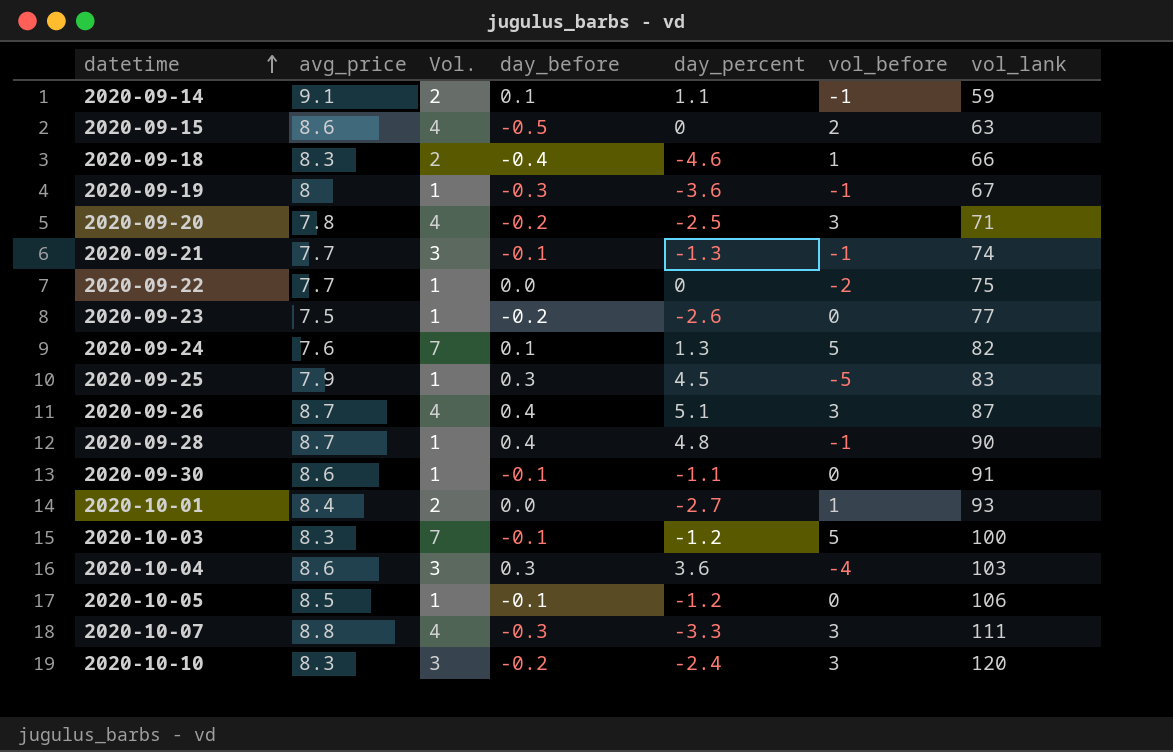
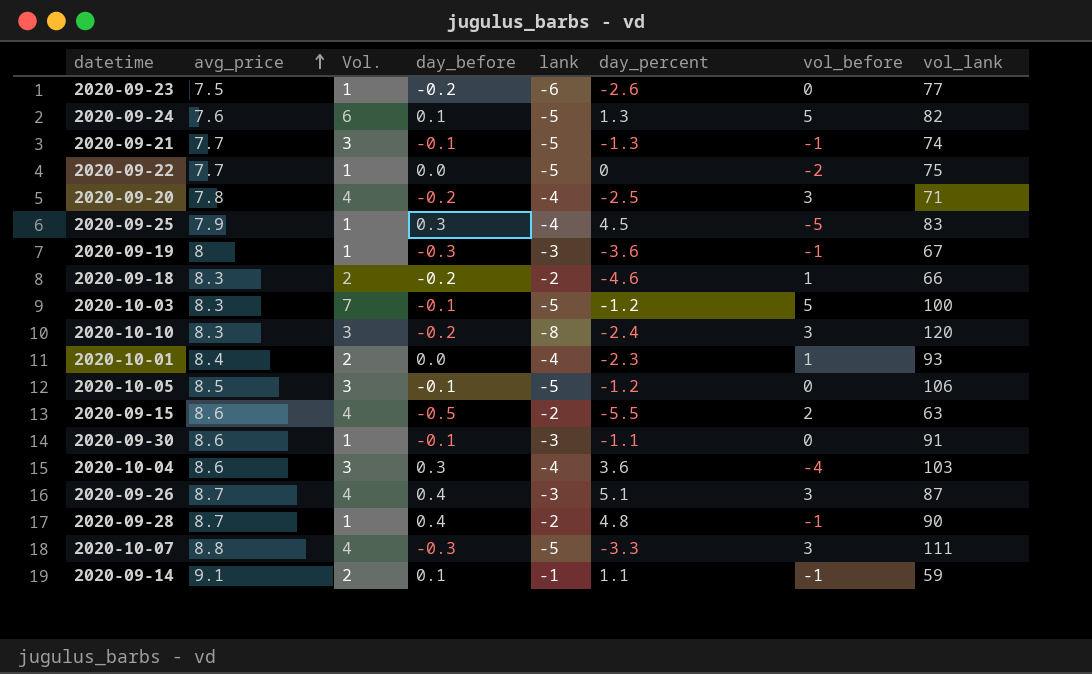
row order: datetime ascending -> avg_price ascending
column lank | position: none -> 5
2020-09-24 | Vol.: 7 -> 6
2020-09-18 | day_before: -0.4 -> -0.2
2020-10-01 | day_percent: -2.7 -> -2.3
2020-10-05 | Vol.: 1 -> 3
2020-09-15 | day_percent: 0 -> -5.5

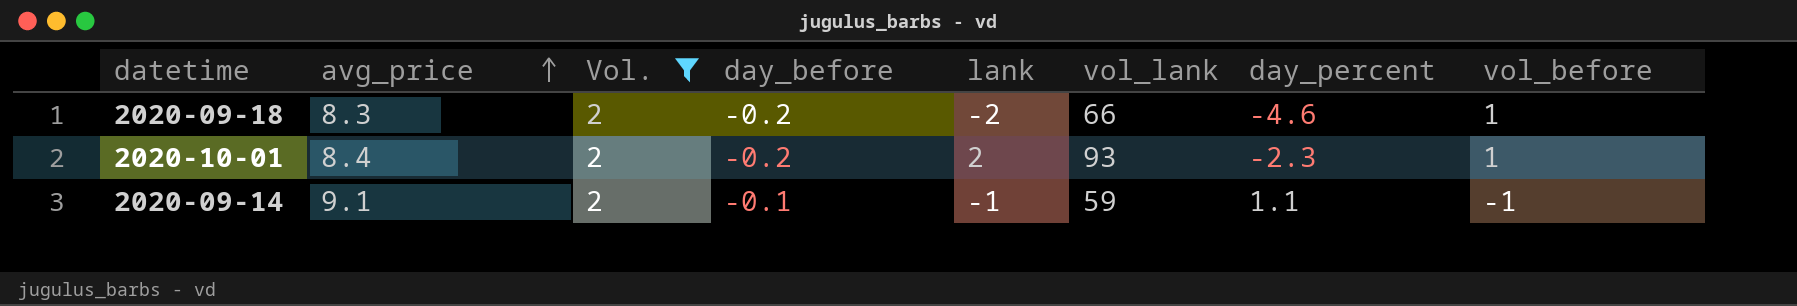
filter: none -> Vol. = 2
column vol_lank | position: 8 -> 6
2020-10-01 | day_before: 0.0 -> -0.2
2020-10-01 | lank: -4 -> 2
2020-09-14 | day_before: 0.1 -> -0.1

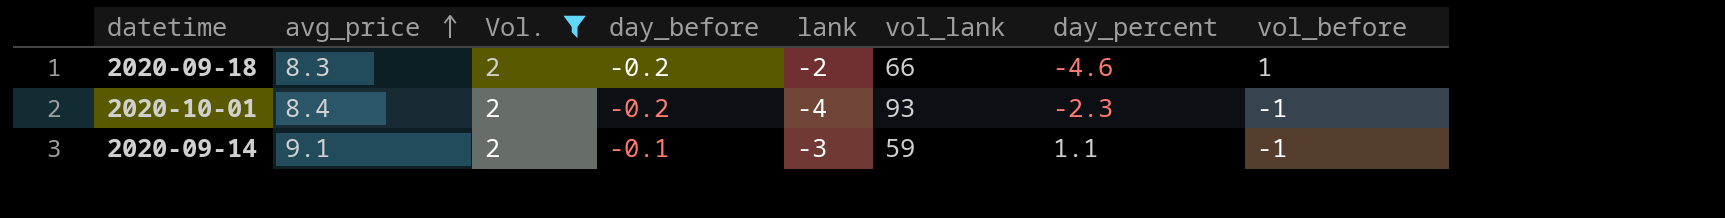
2020-10-01 | lank: 2 -> -4
2020-10-01 | vol_before: 1 -> -1
2020-09-14 | lank: -1 -> -3

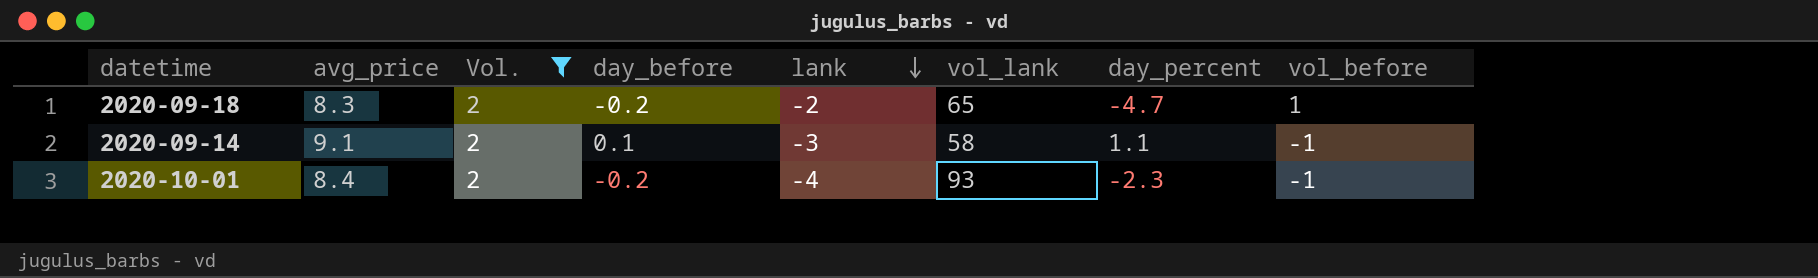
row order: avg_price ascending -> lank descending
2020-09-18 | vol_lank: 66 -> 65
2020-09-18 | day_percent: -4.6 -> -4.7
2020-09-14 | day_before: -0.1 -> 0.1
2020-09-14 | vol_lank: 59 -> 58

